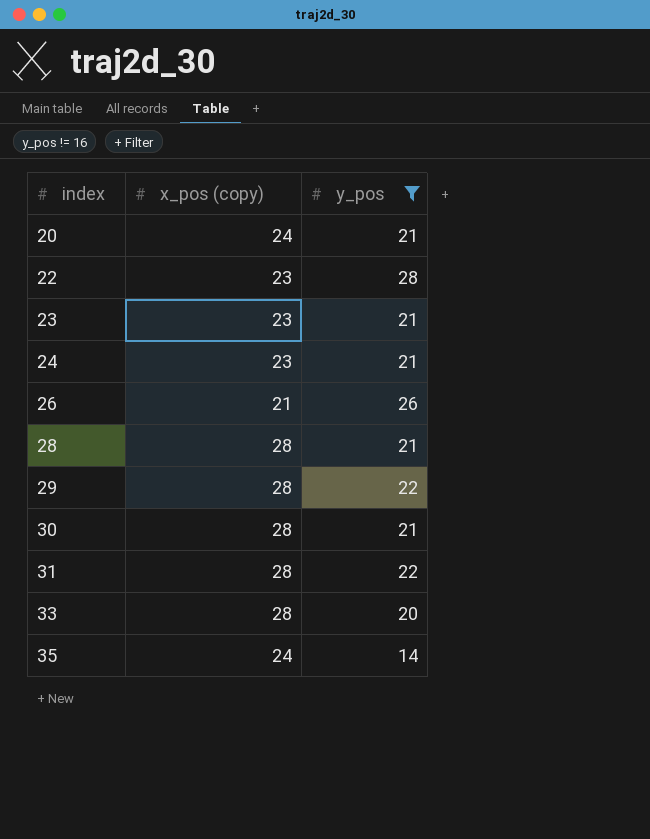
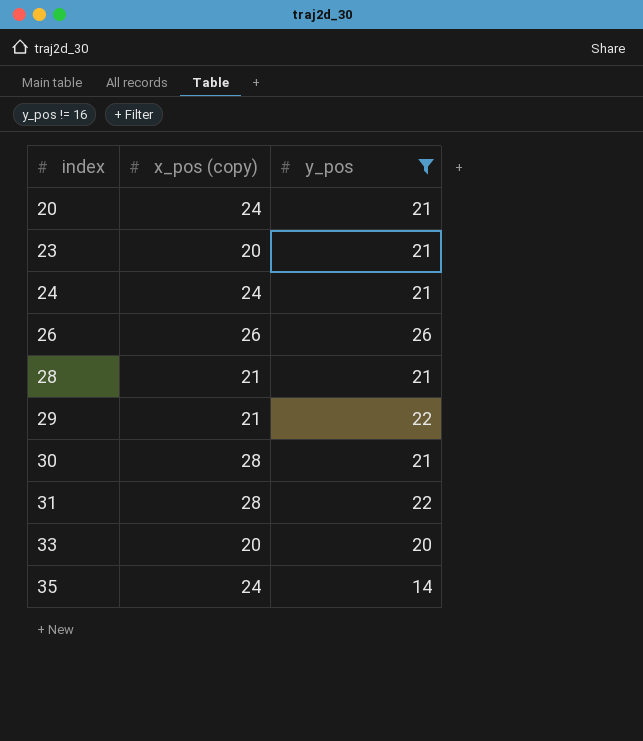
row 22: 23 | 28 -> none
23 | x_pos (copy): 23 -> 20
24 | x_pos (copy): 23 -> 24
26 | x_pos (copy): 21 -> 26
28 | x_pos (copy): 28 -> 21
29 | x_pos (copy): 28 -> 21
33 | x_pos (copy): 28 -> 20

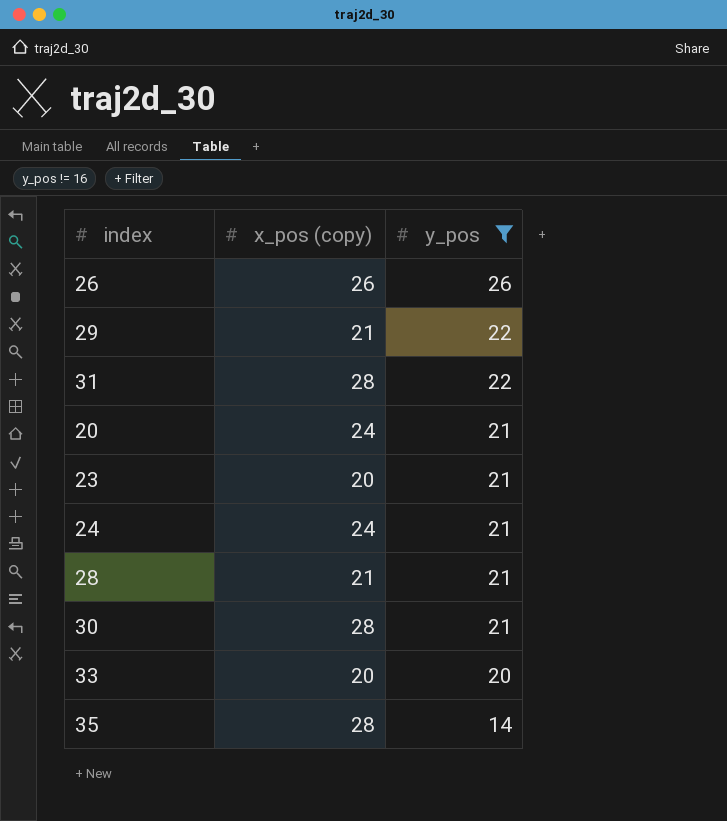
row order: index ascending -> y_pos descending
35 | x_pos (copy): 24 -> 28

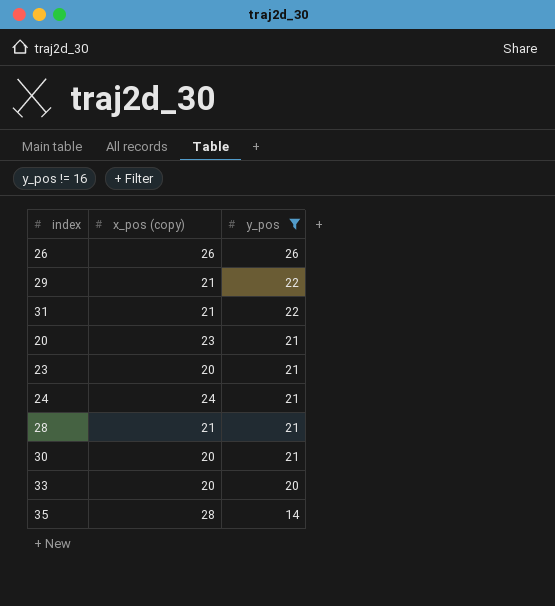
31 | x_pos (copy): 28 -> 21
20 | x_pos (copy): 24 -> 23
30 | x_pos (copy): 28 -> 20

